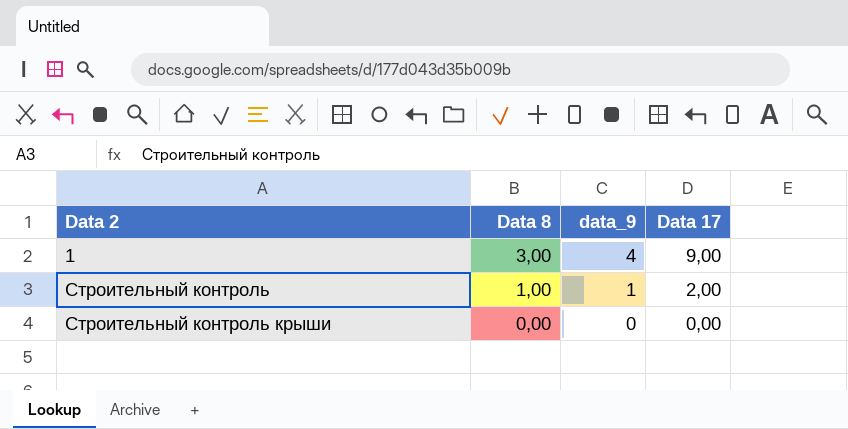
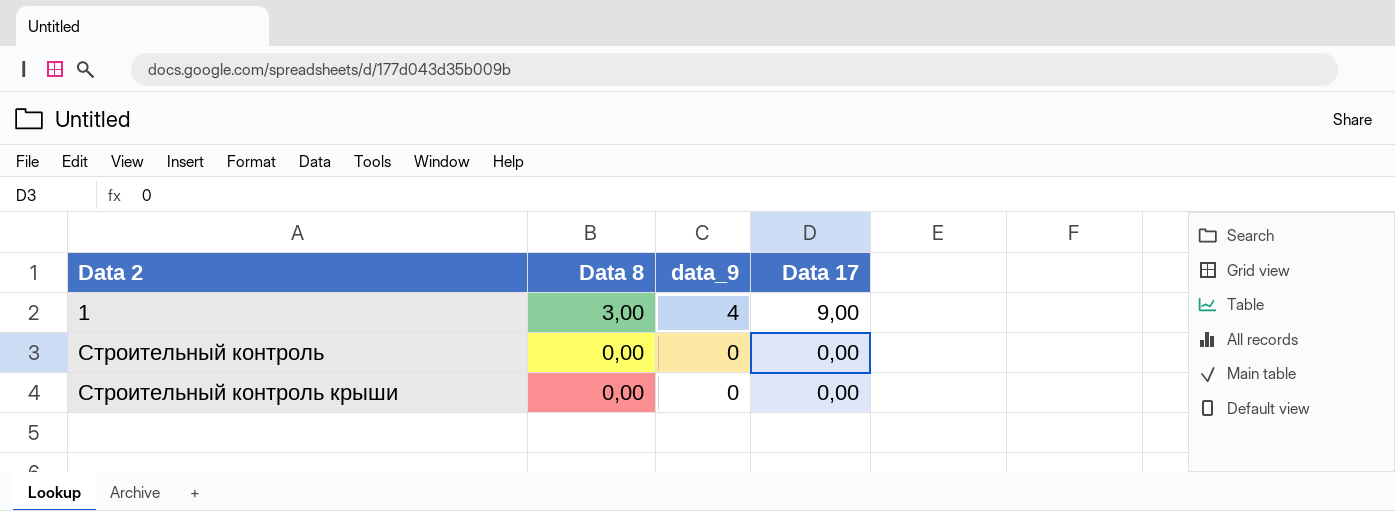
Строительный контроль | Data 8: 1,00 -> 0,00
Строительный контроль | data_9: 1 -> 0
Строительный контроль | Data 17: 2,00 -> 0,00

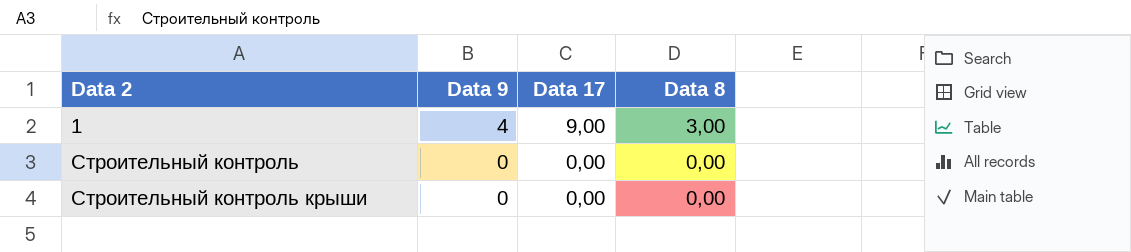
column name: data_9 -> Data 9
column Data 8 | position: 2 -> 4

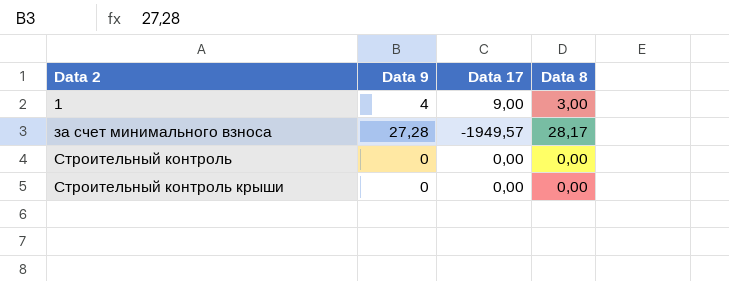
row за счет минимального взноса: none -> 27,28 | -1949,57 | 28,17

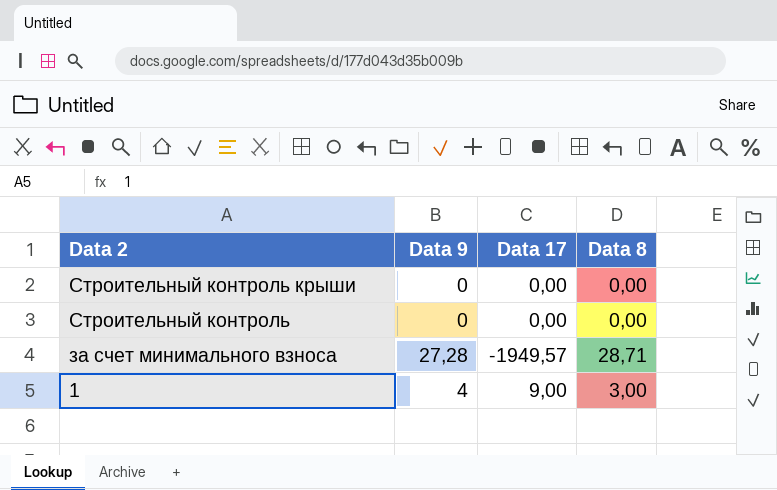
row order: Data 2 ascending -> Data 2 descending
за счет минимального взноса | Data 8: 28,17 -> 28,71

